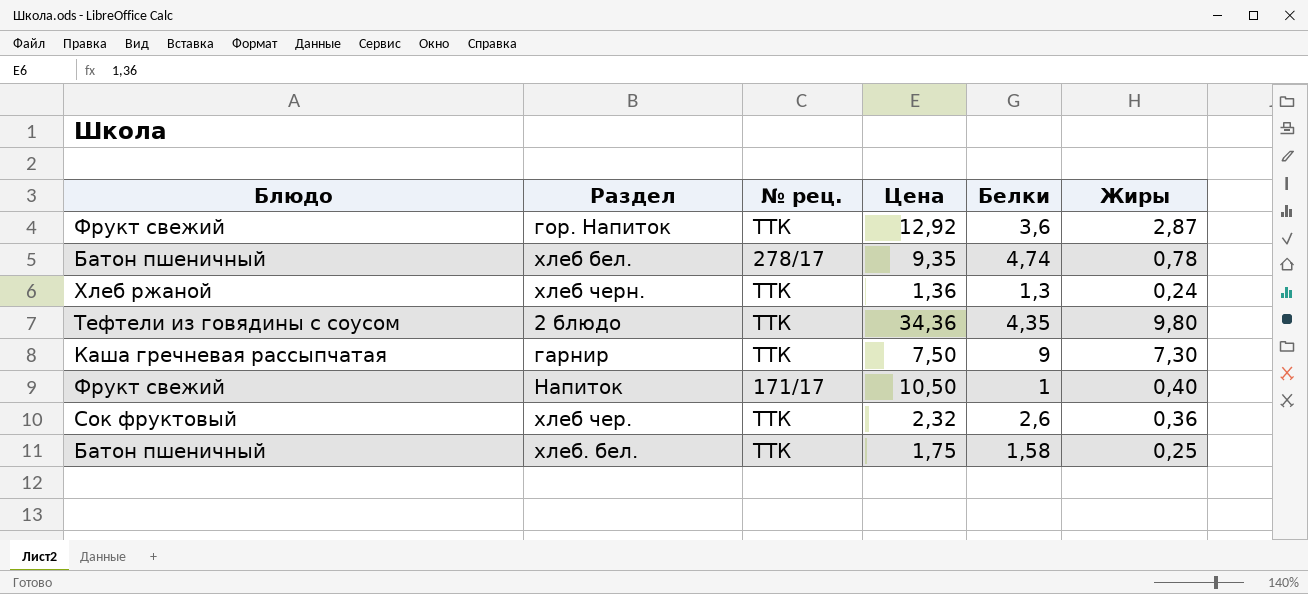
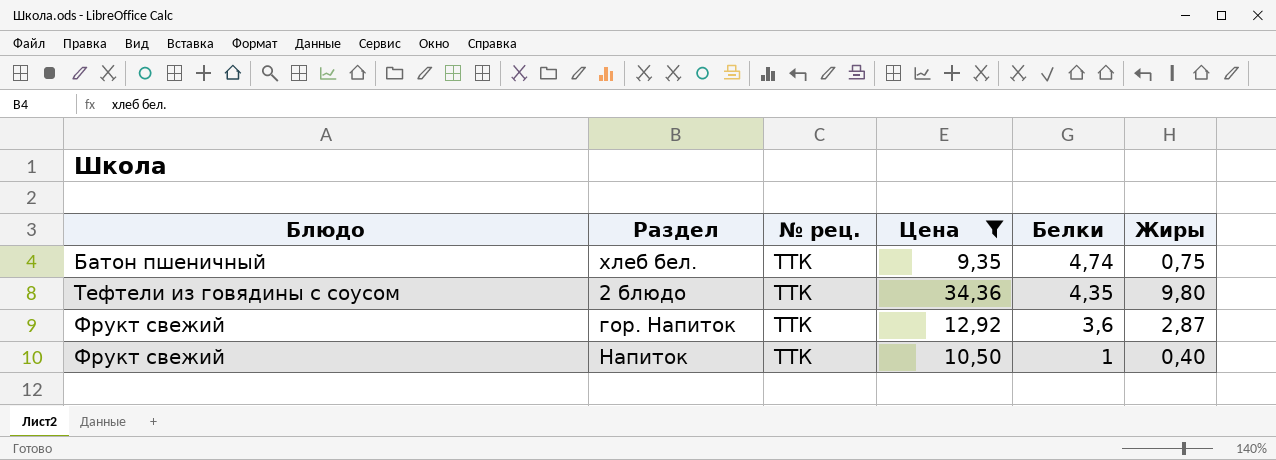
filter: none -> Цена >= 9,35
row order: none -> Блюдо ascending
хлеб бел. | № рец.: 278/17 -> ТТК
хлеб бел. | Жиры: 0,78 -> 0,75
Напиток | № рец.: 171/17 -> ТТК

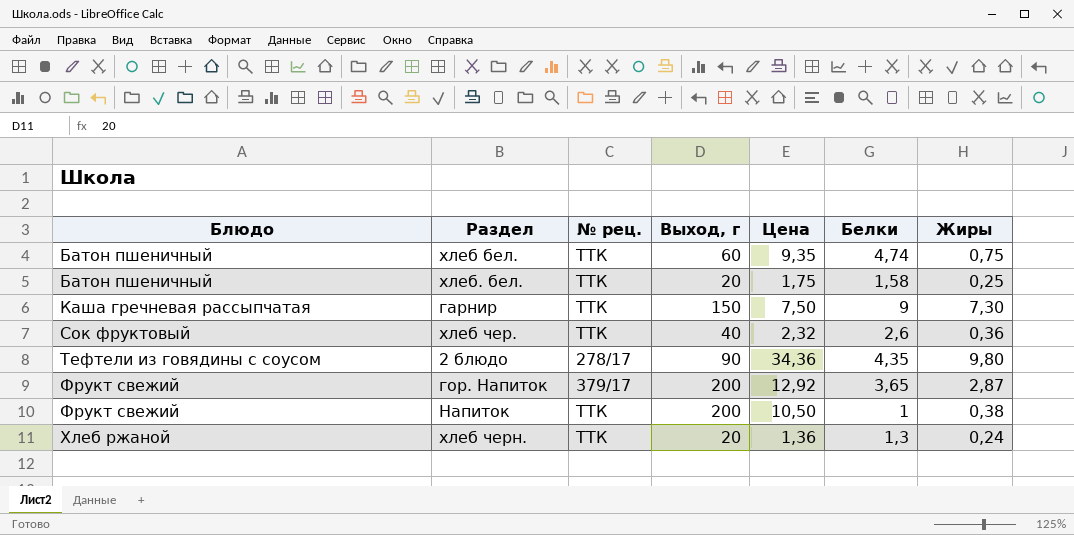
filter: Цена >= 9,35 -> none
column Выход, г | position: none -> 4
2 блюдо | № рец.: ТТК -> 278/17
гор. Напиток | № рец.: ТТК -> 379/17
гор. Напиток | Белки: 3,6 -> 3,65
Напиток | Жиры: 0,40 -> 0,38

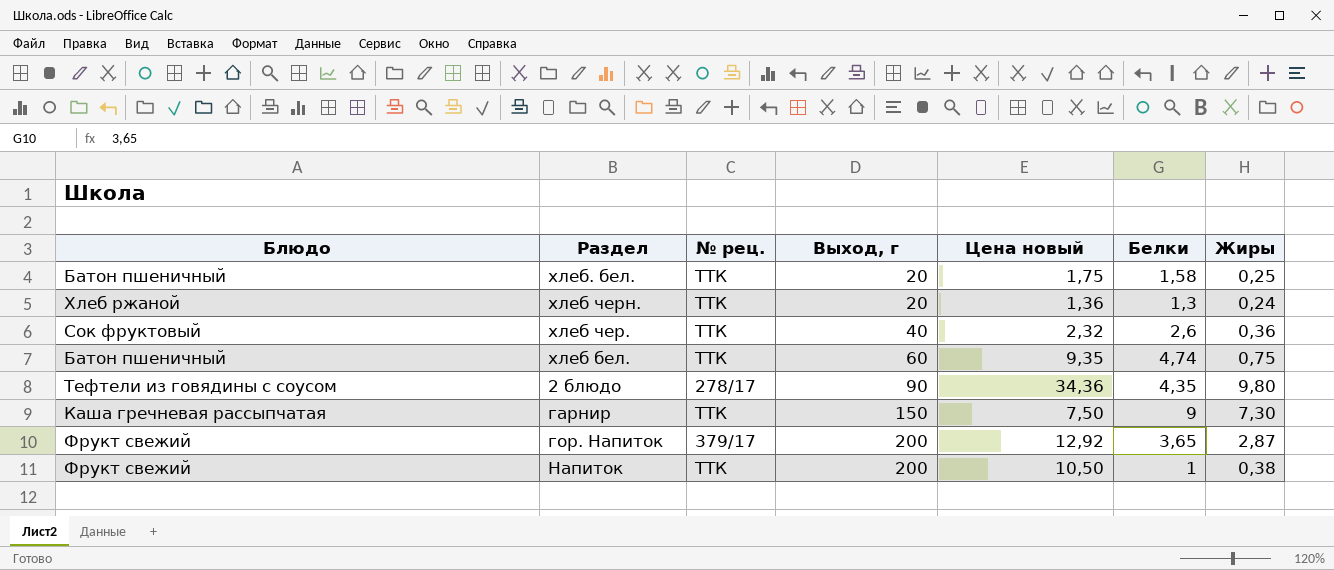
row order: Блюдо ascending -> Выход, г ascending
column name: Цена -> Цена новый

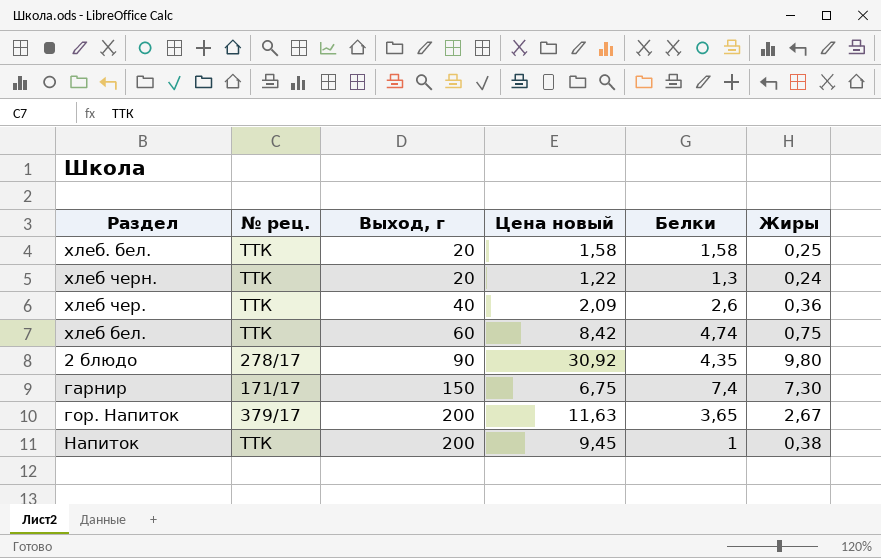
column Блюдо | position: 1 -> none
хлеб. бел. | Цена новый: 1,75 -> 1,58
хлеб черн. | Цена новый: 1,36 -> 1,22
хлеб чер. | Цена новый: 2,32 -> 2,09
хлеб бел. | Цена новый: 9,35 -> 8,42
2 блюдо | Цена новый: 34,36 -> 30,92
гарнир | № рец.: ТТК -> 171/17
гарнир | Цена новый: 7,50 -> 6,75
гарнир | Белки: 9 -> 7,4
гор. Напиток | Цена новый: 12,92 -> 11,63
гор. Напиток | Жиры: 2,87 -> 2,67
Напиток | Цена новый: 10,50 -> 9,45

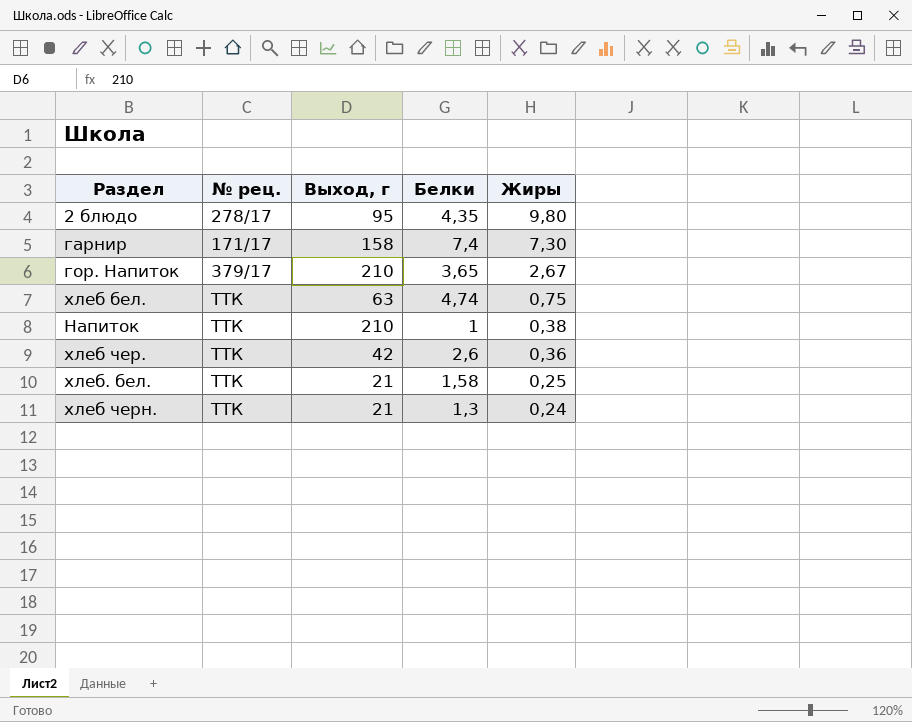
row order: Выход, г ascending -> Жиры descending
column Цена новый | position: 4 -> none
2 блюдо | Выход, г: 90 -> 95
гарнир | Выход, г: 150 -> 158
гор. Напиток | Выход, г: 200 -> 210
хлеб бел. | Выход, г: 60 -> 63
Напиток | Выход, г: 200 -> 210
хлеб чер. | Выход, г: 40 -> 42
хлеб. бел. | Выход, г: 20 -> 21
хлеб черн. | Выход, г: 20 -> 21

